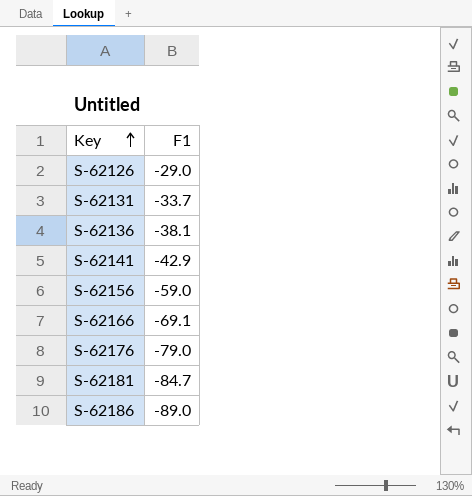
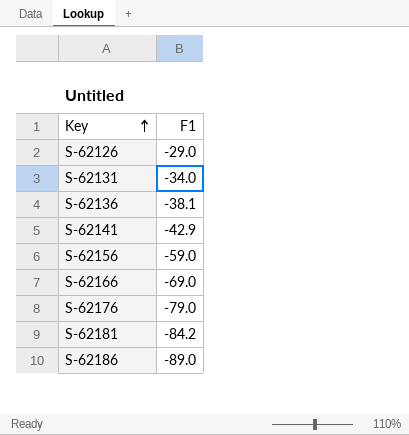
S-62131 | F1: -33.7 -> -34.0
S-62166 | F1: -69.1 -> -69.0
S-62181 | F1: -84.7 -> -84.2

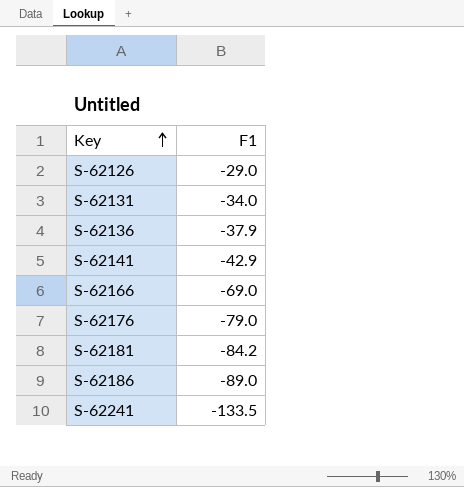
row S-62156: -59.0 -> none
S-62136 | F1: -38.1 -> -37.9
row S-62241: none -> -133.5

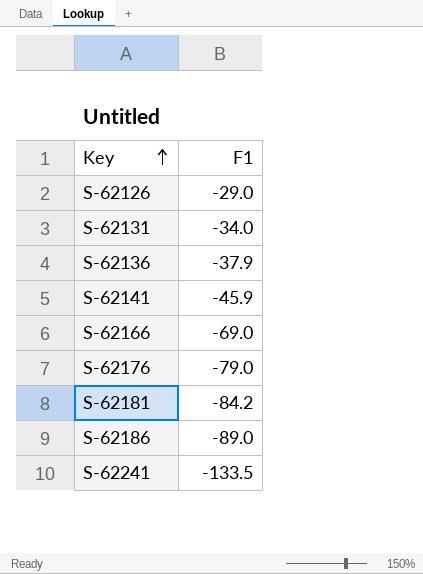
S-62141 | F1: -42.9 -> -45.9

